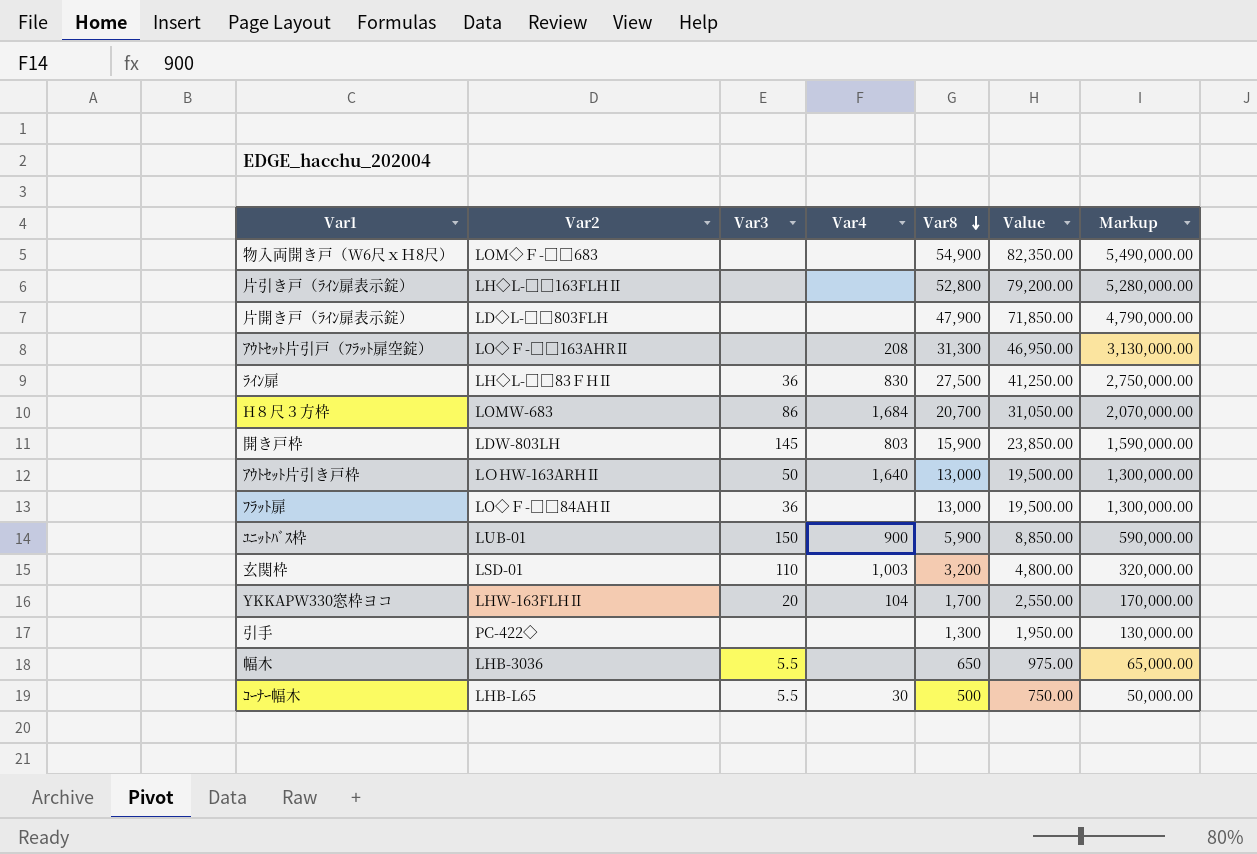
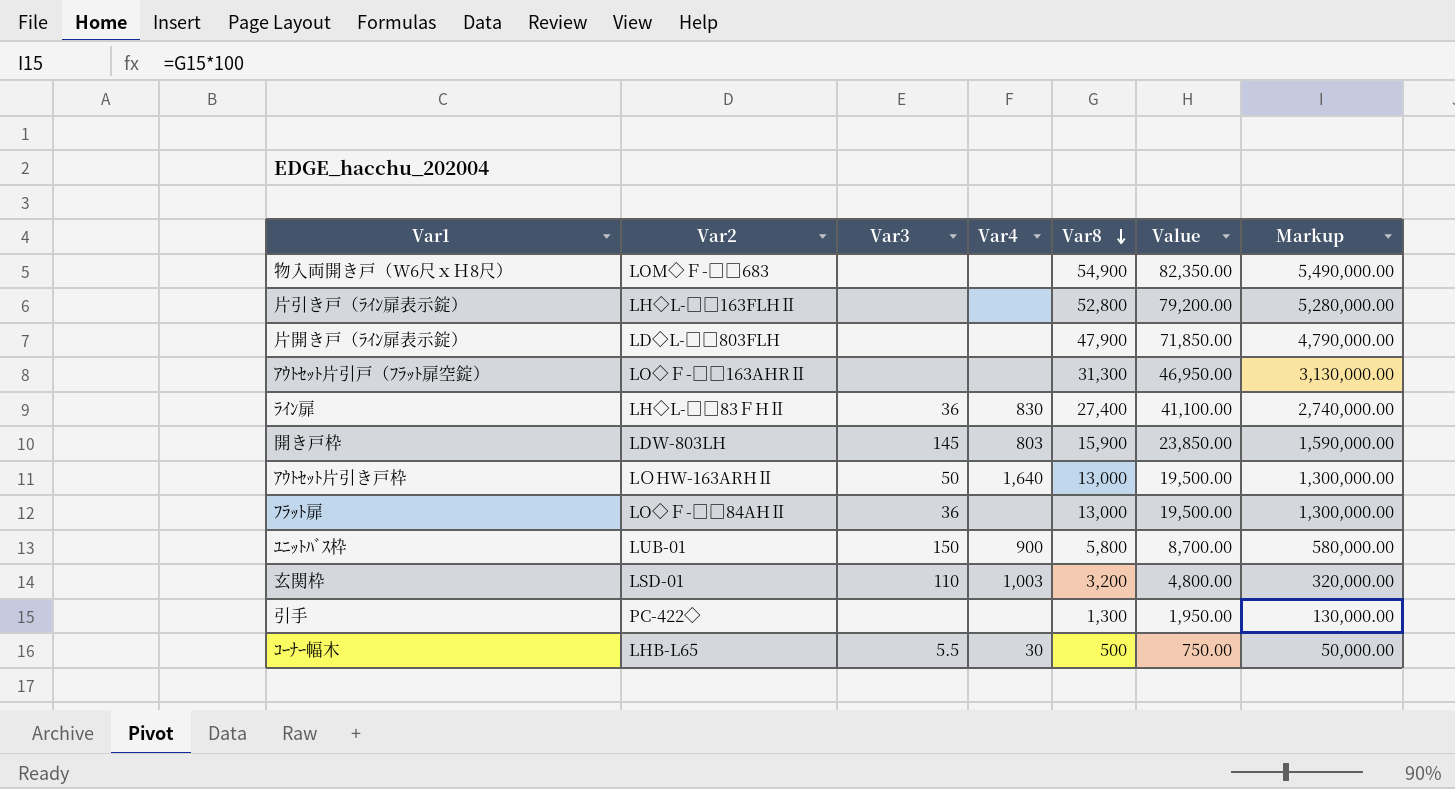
row H８尺３方枠: LOMW-683 | 86 | 1,684 | 20,700 | 31,050.00 | 2,070,000.00 -> none
row YKKAPW330窓枠ヨコ: LHW-163FLHⅡ | 20 | 104 | 1,700 | 2,550.00 | 170,000.00 -> none
row 幅木: LHB-3036 | 5.5 | none | 650 | 975.00 | 65,000.00 -> none
ｱｳﾄｾｯﾄ片引戸（ﾌﾗｯﾄ扉空錠） | Var4: 208 -> none
ﾗｲﾝ扉 | Var8: 27,500 -> 27,400
ﾗｲﾝ扉 | Value: 41,250.00 -> 41,100.00
ﾗｲﾝ扉 | Markup: 2,750,000.00 -> 2,740,000.00
ﾕﾆｯﾄﾊﾞｽ枠 | Var8: 5,900 -> 5,800
ﾕﾆｯﾄﾊﾞｽ枠 | Value: 8,850.00 -> 8,700.00
ﾕﾆｯﾄﾊﾞｽ枠 | Markup: 590,000.00 -> 580,000.00

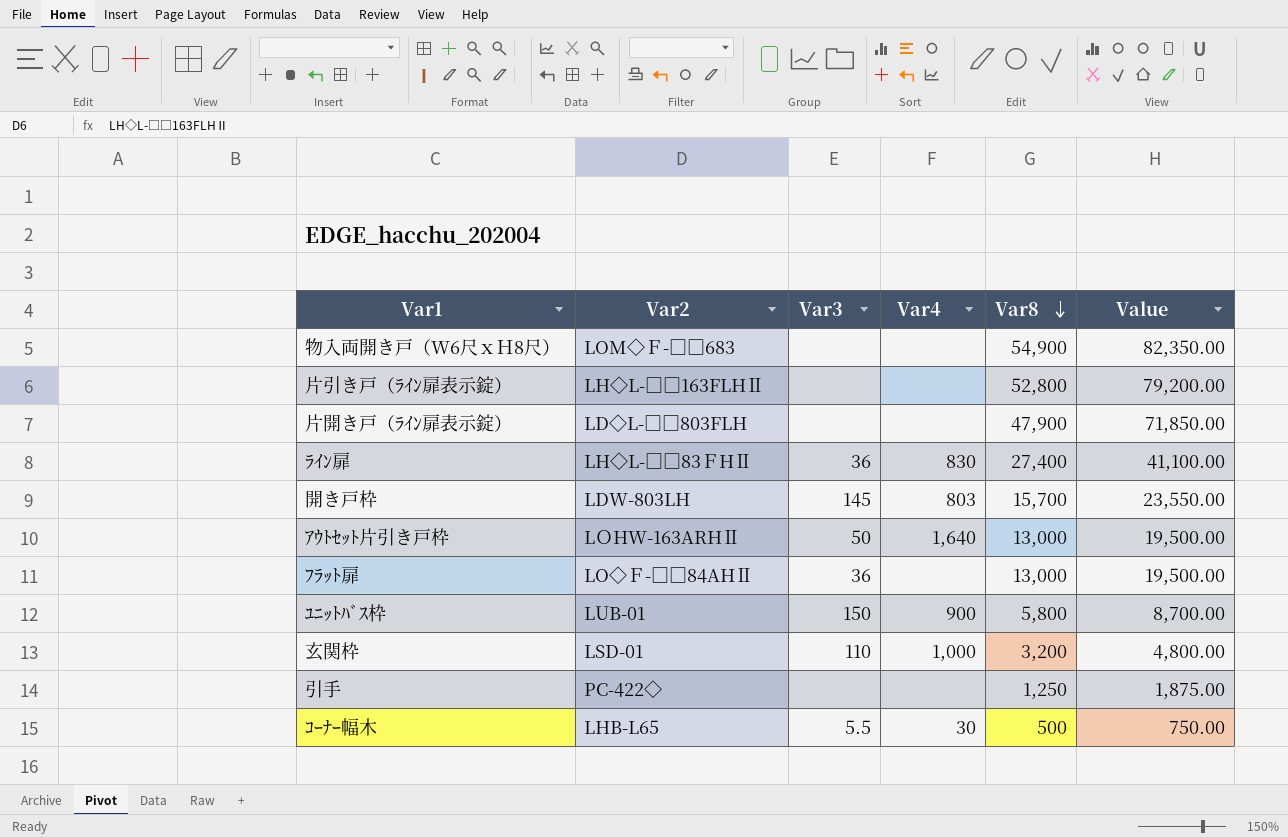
column Markup | formula: [Var8] * 100 -> none
row ｱｳﾄｾｯﾄ片引戸（ﾌﾗｯﾄ扉空錠）: LO◇Ｆ-□□163AHRⅡ | none | none | 31,300 | 46,950.00 | 3,130,000.00 -> none
開き戸枠 | Var8: 15,900 -> 15,700
開き戸枠 | Value: 23,850.00 -> 23,550.00
玄関枠 | Var4: 1,003 -> 1,000
引手 | Var8: 1,300 -> 1,250
引手 | Value: 1,950.00 -> 1,875.00

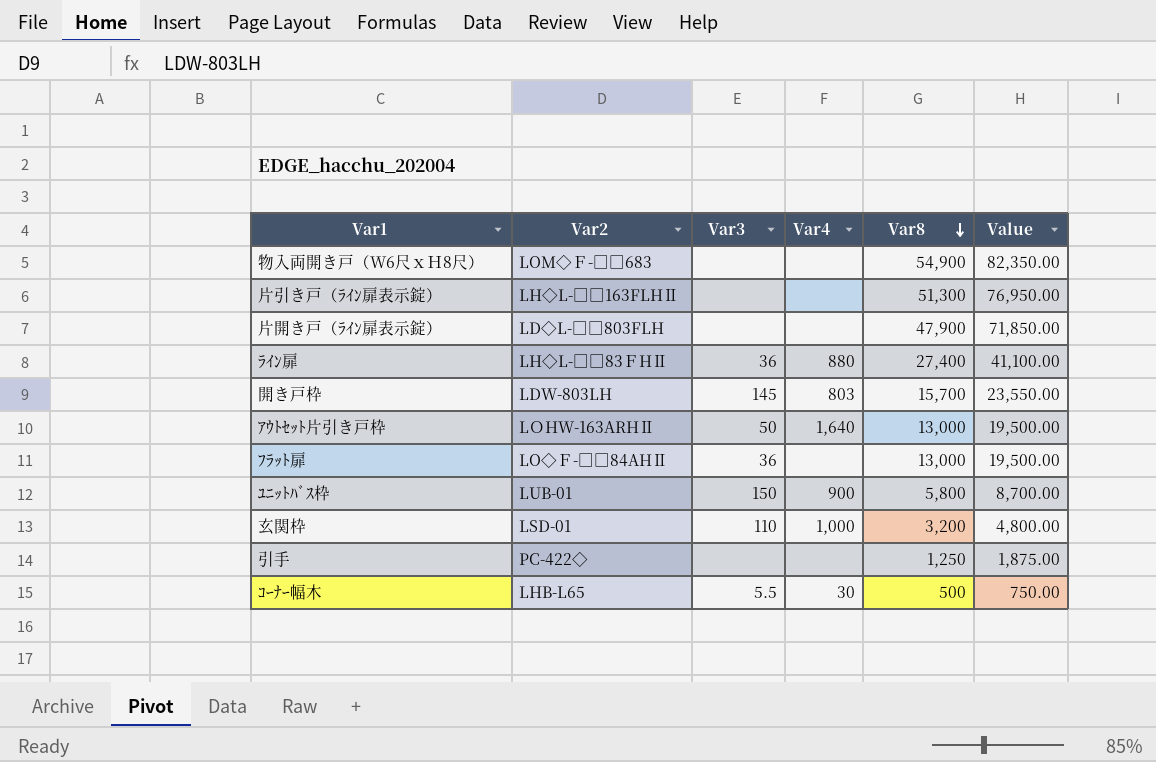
片引き戸（ﾗｲﾝ扉表示錠） | Var8: 52,800 -> 51,300
片引き戸（ﾗｲﾝ扉表示錠） | Value: 79,200.00 -> 76,950.00
ﾗｲﾝ扉 | Var4: 830 -> 880

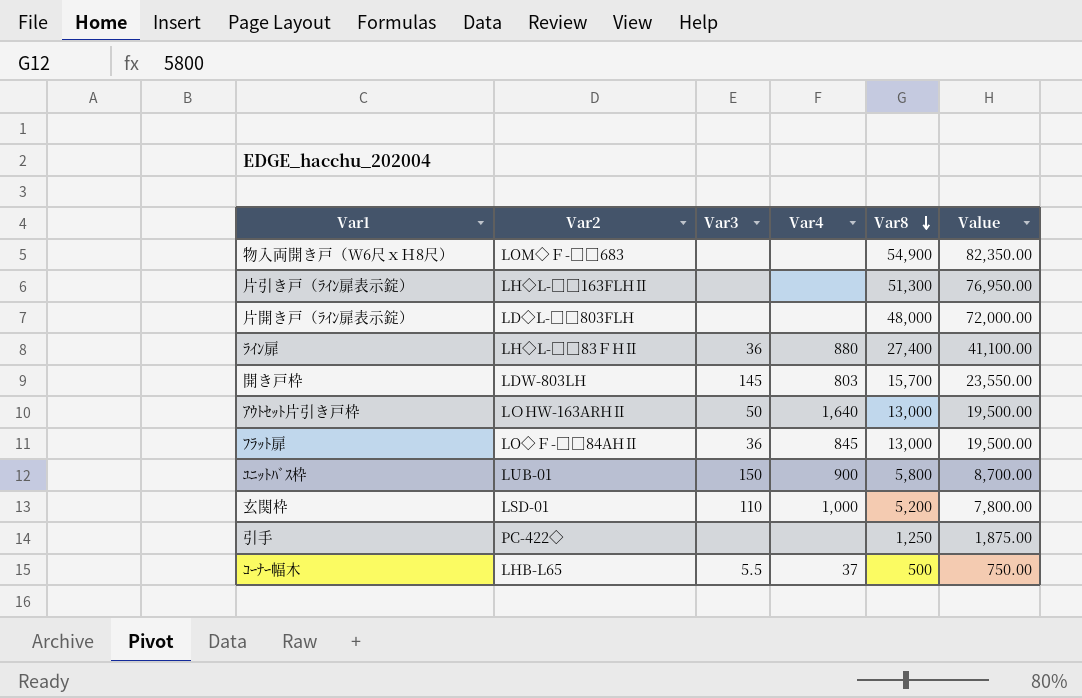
片開き戸（ﾗｲﾝ扉表示錠） | Var8: 47,900 -> 48,000
片開き戸（ﾗｲﾝ扉表示錠） | Value: 71,850.00 -> 72,000.00
ﾌﾗｯﾄ扉 | Var4: none -> 845
玄関枠 | Var8: 3,200 -> 5,200
玄関枠 | Value: 4,800.00 -> 7,800.00
ｺｰﾅｰ幅木 | Var4: 30 -> 37

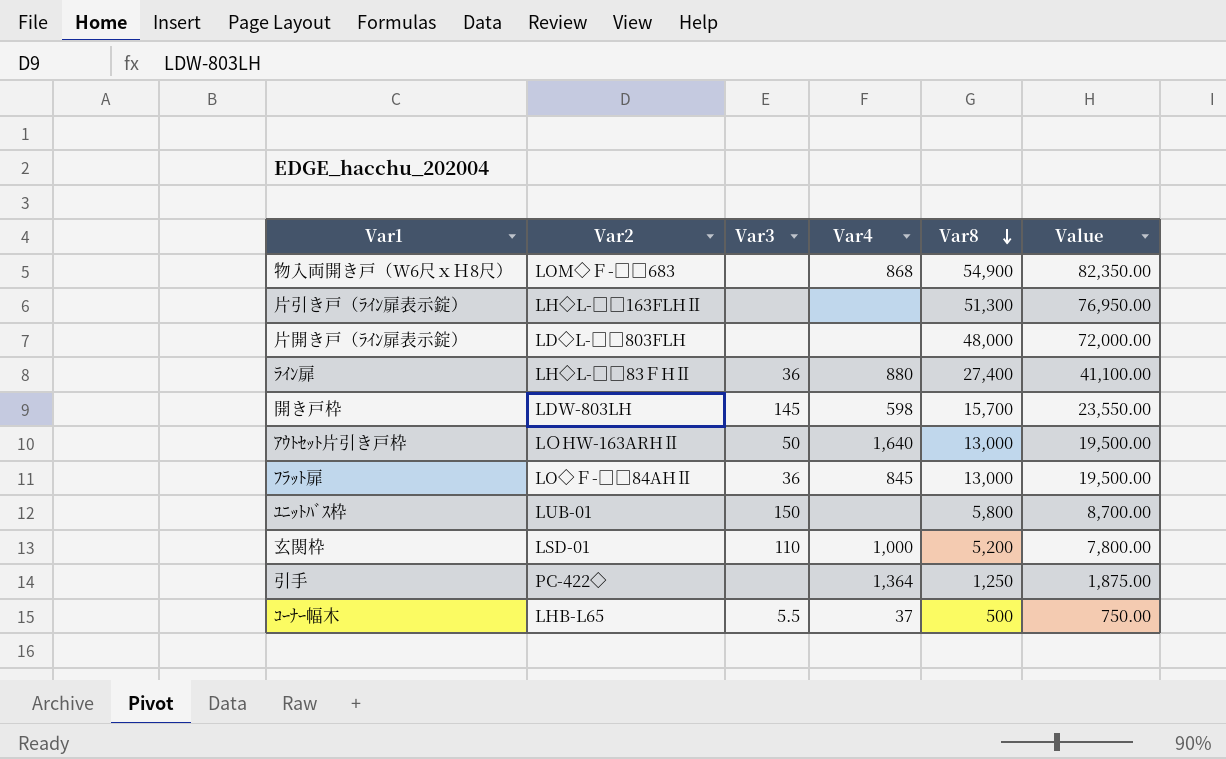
物入両開き戸（W6尺ｘＨ8尺） | Var4: none -> 868
開き戸枠 | Var4: 803 -> 598
ﾕﾆｯﾄﾊﾞｽ枠 | Var4: 900 -> none
引手 | Var4: none -> 1,364

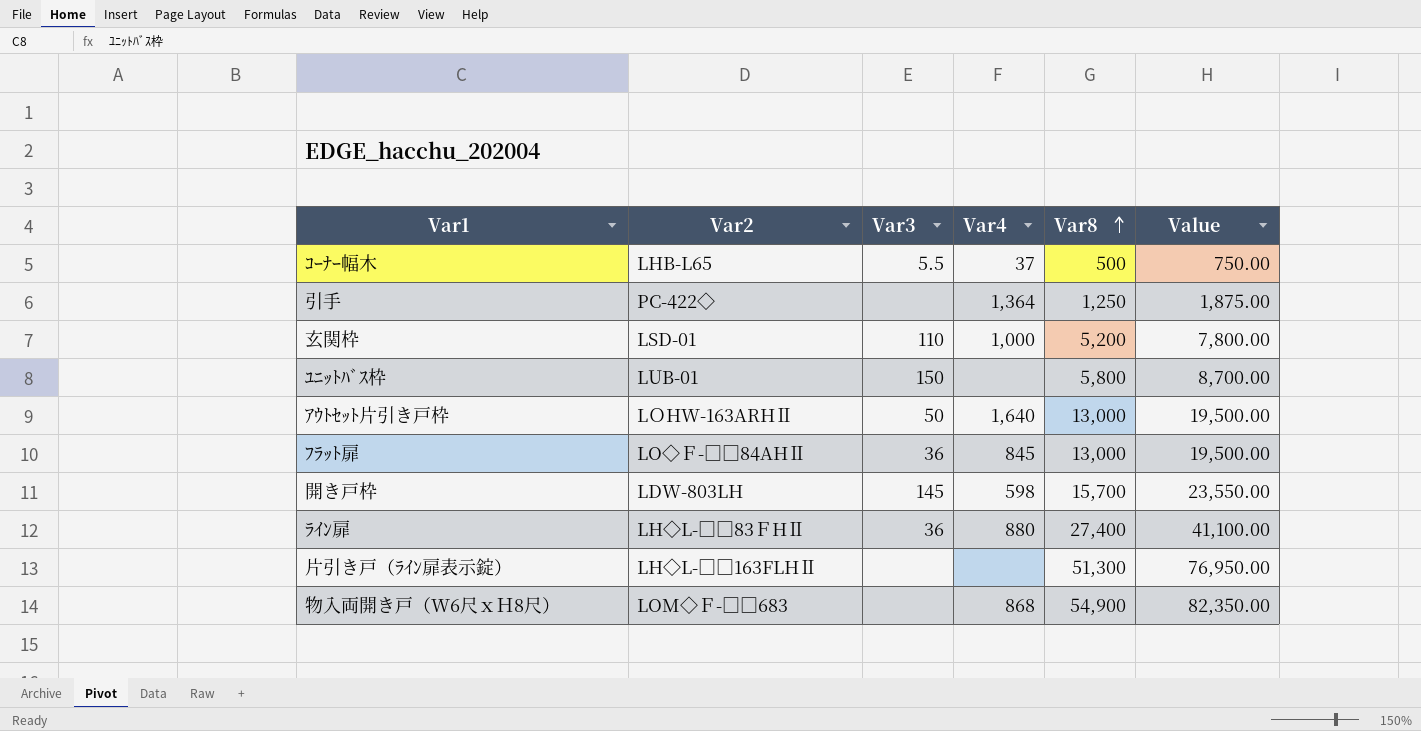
row order: Var8 descending -> Var8 ascending
row 片開き戸（ﾗｲﾝ扉表示錠）: LD◇L-□□803FLH | none | none | 48,000 | 72,000.00 -> none

